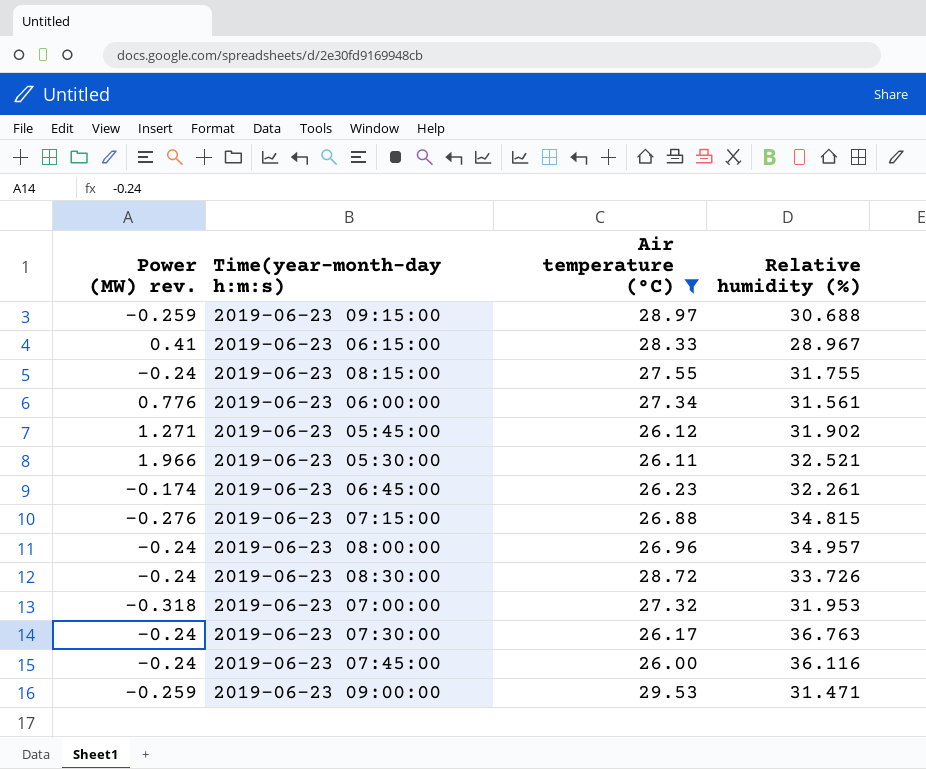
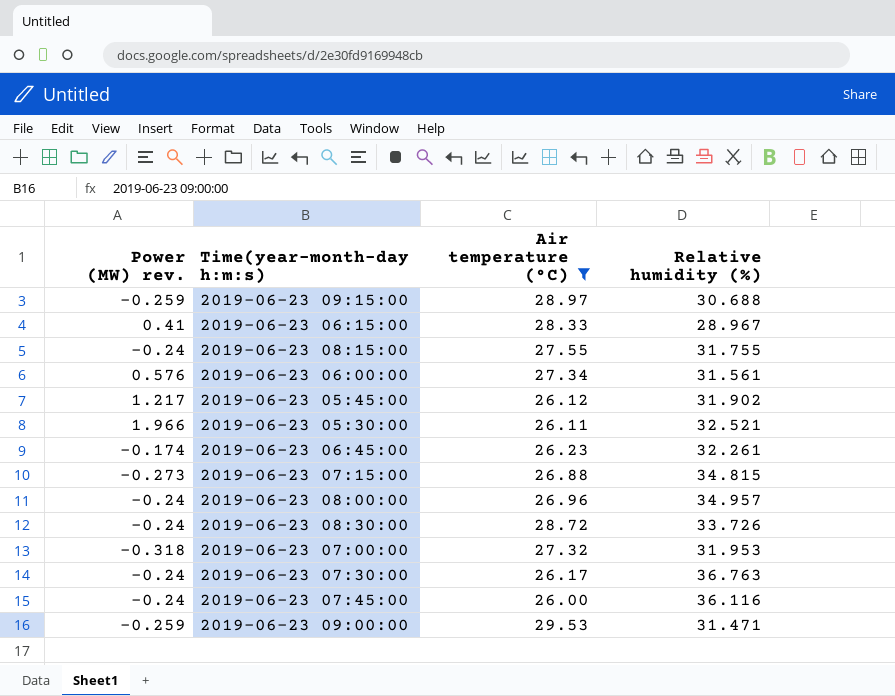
2019-06-23 06:00:00 | Power (MW) rev.: 0.776 -> 0.576
2019-06-23 05:45:00 | Power (MW) rev.: 1.271 -> 1.217
2019-06-23 07:15:00 | Power (MW) rev.: -0.276 -> -0.273

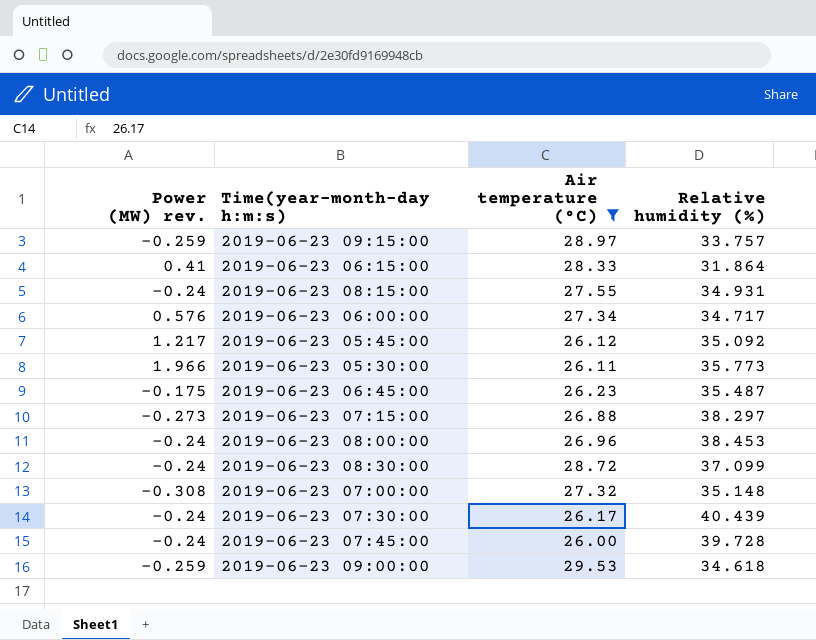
2019-06-23 09:15:00 | Relative humidity (%): 30.688 -> 33.757
2019-06-23 06:15:00 | Relative humidity (%): 28.967 -> 31.864
2019-06-23 08:15:00 | Relative humidity (%): 31.755 -> 34.931
2019-06-23 06:00:00 | Relative humidity (%): 31.561 -> 34.717
2019-06-23 05:45:00 | Relative humidity (%): 31.902 -> 35.092
2019-06-23 05:30:00 | Relative humidity (%): 32.521 -> 35.773
2019-06-23 06:45:00 | Power (MW) rev.: -0.174 -> -0.175
2019-06-23 06:45:00 | Relative humidity (%): 32.261 -> 35.487
2019-06-23 07:15:00 | Relative humidity (%): 34.815 -> 38.297
2019-06-23 08:00:00 | Relative humidity (%): 34.957 -> 38.453
2019-06-23 08:30:00 | Relative humidity (%): 33.726 -> 37.099
2019-06-23 07:00:00 | Power (MW) rev.: -0.318 -> -0.308
2019-06-23 07:00:00 | Relative humidity (%): 31.953 -> 35.148
2019-06-23 07:30:00 | Relative humidity (%): 36.763 -> 40.439
2019-06-23 07:45:00 | Relative humidity (%): 36.116 -> 39.728
2019-06-23 09:00:00 | Relative humidity (%): 31.471 -> 34.618

